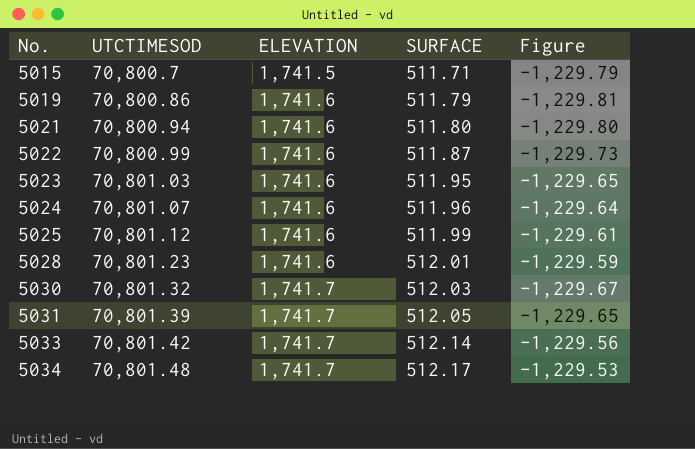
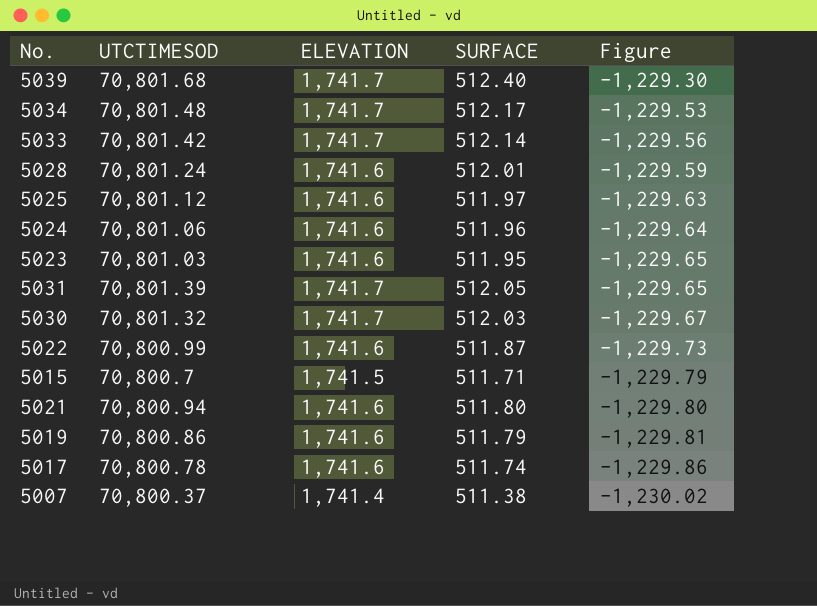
row order: No. ascending -> Figure descending
row 5039: none -> 70,801.68 | 1,741.7 | 512.40 | -1,229.30
5028 | UTCTIMESOD: 70,801.23 -> 70,801.24
5025 | SURFACE: 511.99 -> 511.97
5025 | Figure: -1,229.61 -> -1,229.63
5024 | UTCTIMESOD: 70,801.07 -> 70,801.06
row 5017: none -> 70,800.78 | 1,741.6 | 511.74 | -1,229.86
row 5007: none -> 70,800.37 | 1,741.4 | 511.38 | -1,230.02

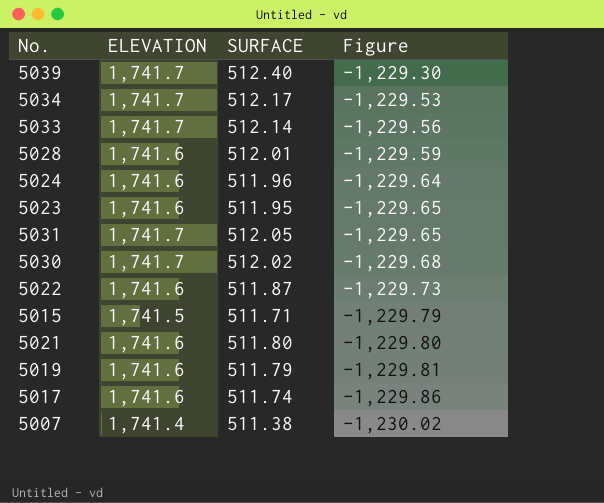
column UTCTIMESOD | position: 2 -> none
row 5025: 70,801.12 | 1,741.6 | 511.97 | -1,229.63 -> none
5030 | SURFACE: 512.03 -> 512.02
5030 | Figure: -1,229.67 -> -1,229.68

